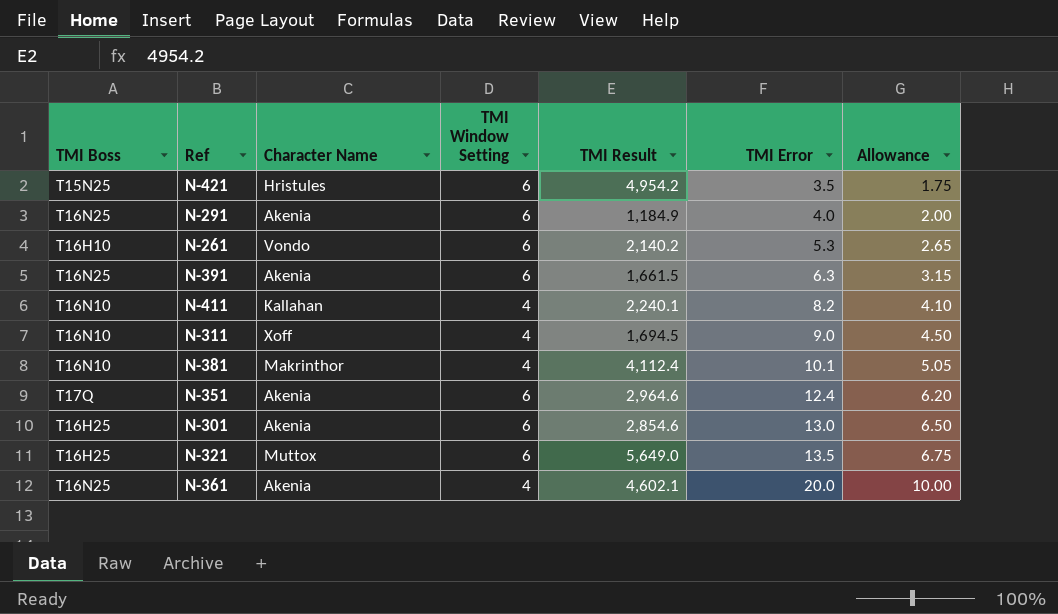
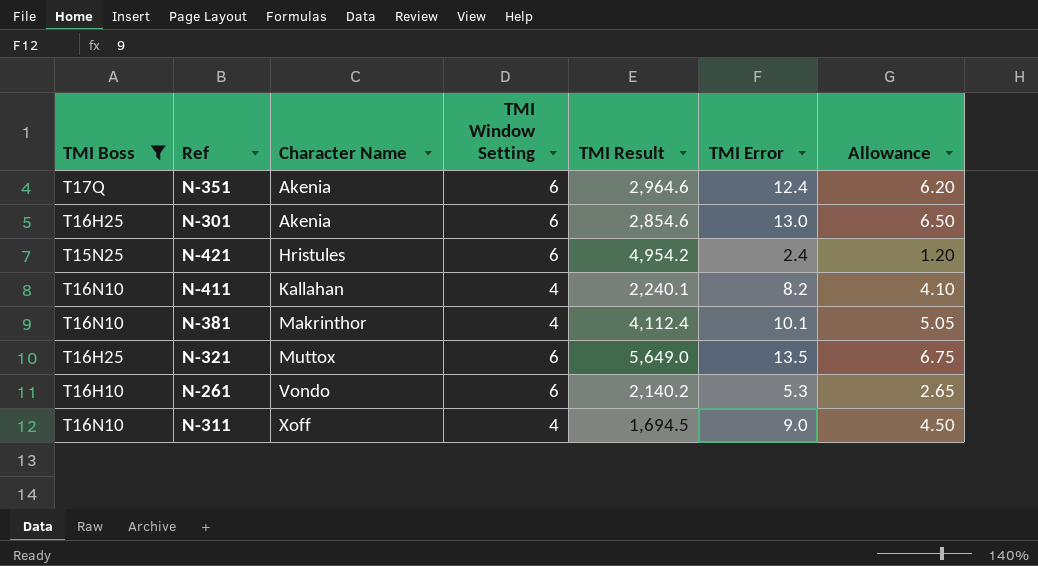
filter: none -> TMI Boss != T16N25
row order: TMI Error ascending -> Character Name ascending
N-421 | TMI Error: 3.5 -> 2.4
N-421 | Allowance: 1.75 -> 1.20

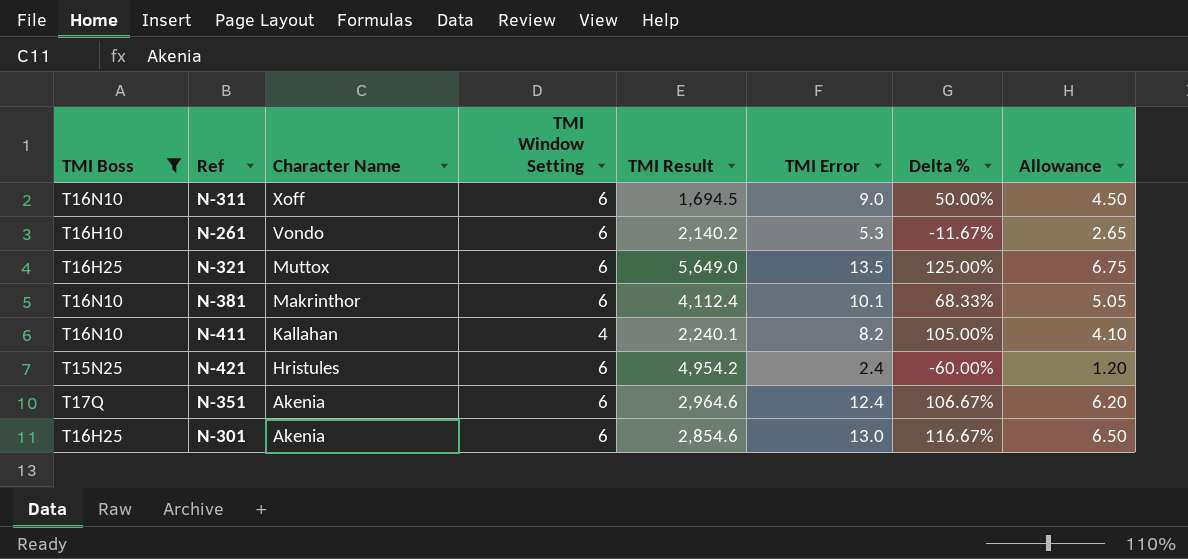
row order: Character Name ascending -> Character Name descending
column Delta % | formula: none -> ([TMI Error] - [TMI Window Setting]) / [TMI Window Setting]
N-311 | TMI Window Setting: 4 -> 6
N-381 | TMI Window Setting: 4 -> 6

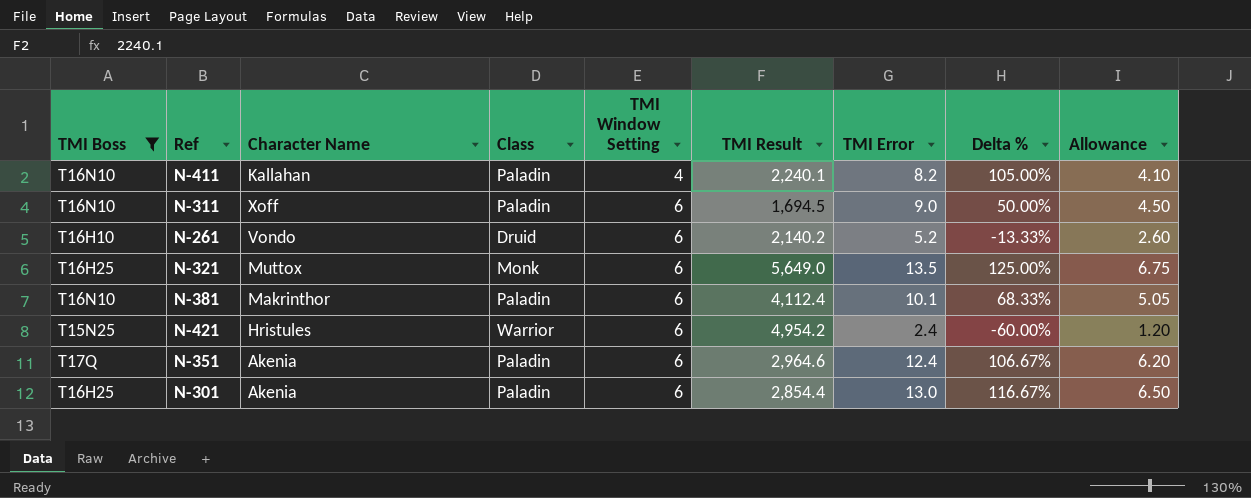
row order: Character Name descending -> TMI Window Setting ascending
column Class | position: none -> 4
N-261 | TMI Error: 5.3 -> 5.2
N-261 | Delta %: -11.67% -> -13.33%
N-261 | Allowance: 2.65 -> 2.60
N-301 | TMI Result: 2,854.6 -> 2,854.4

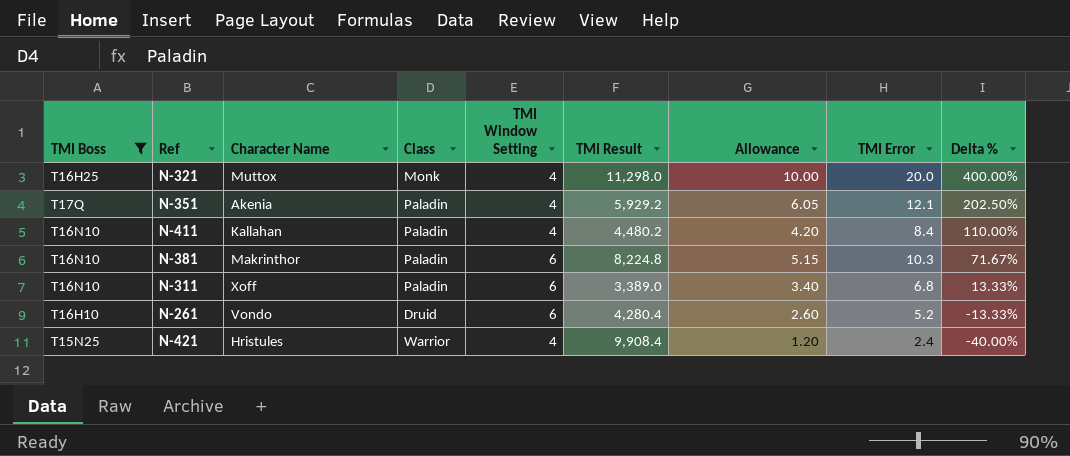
row order: TMI Window Setting ascending -> Delta % descending
column Allowance | position: 9 -> 7
row N-301: T16H25 | Akenia | Paladin | 6 | 2,854.4 | 13.0 | 116.67% | 6.50 -> none
N-321 | TMI Window Setting: 6 -> 4
N-321 | TMI Result: 5,649.0 -> 11,298.0
N-321 | Allowance: 6.75 -> 10.00
N-321 | TMI Error: 13.5 -> 20.0
N-321 | Delta %: 125.00% -> 400.00%
N-351 | TMI Window Setting: 6 -> 4
N-351 | TMI Result: 2,964.6 -> 5,929.2
N-351 | Allowance: 6.20 -> 6.05
N-351 | TMI Error: 12.4 -> 12.1
N-351 | Delta %: 106.67% -> 202.50%
N-411 | TMI Result: 2,240.1 -> 4,480.2
N-411 | Allowance: 4.10 -> 4.20
N-411 | TMI Error: 8.2 -> 8.4
N-411 | Delta %: 105.00% -> 110.00%
N-381 | TMI Result: 4,112.4 -> 8,224.8
N-381 | Allowance: 5.05 -> 5.15
N-381 | TMI Error: 10.1 -> 10.3
N-381 | Delta %: 68.33% -> 71.67%
N-311 | TMI Result: 1,694.5 -> 3,389.0
N-311 | Allowance: 4.50 -> 3.40
N-311 | TMI Error: 9.0 -> 6.8
N-311 | Delta %: 50.00% -> 13.33%
N-261 | TMI Result: 2,140.2 -> 4,280.4
N-421 | TMI Window Setting: 6 -> 4
N-421 | TMI Result: 4,954.2 -> 9,908.4
N-421 | Delta %: -60.00% -> -40.00%

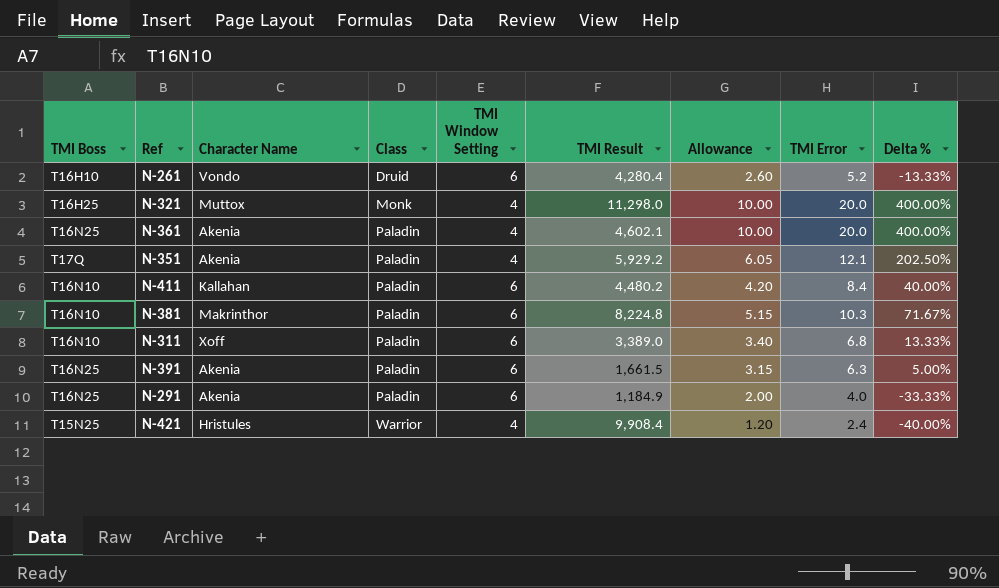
filter: TMI Boss != T16N25 -> none
row order: Delta % descending -> Class ascending
N-411 | TMI Window Setting: 4 -> 6
N-411 | Delta %: 110.00% -> 40.00%

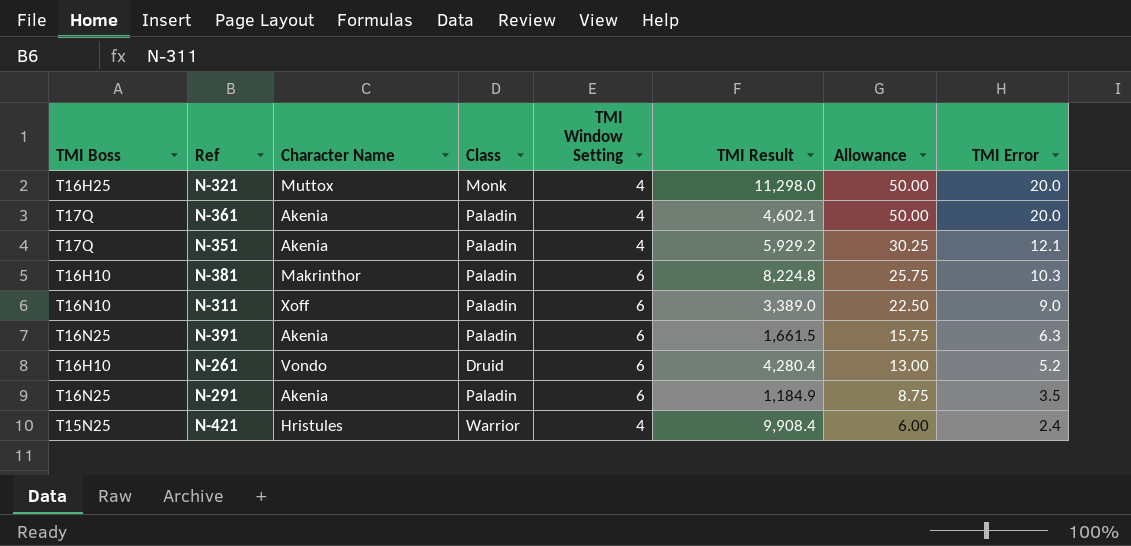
row order: Class ascending -> Allowance descending
column Delta % | formula: ([TMI Error] - [TMI Window Setting]) / [TMI Window Setting] -> none
column Allowance | formula: [TMI Error] * 0.5 -> [TMI Error] * 2.5
row N-411: T16N10 | Kallahan | Paladin | 6 | 4,480.2 | 4.20 | 8.4 | 40.00% -> none
N-361 | TMI Boss: T16N25 -> T17Q
N-381 | TMI Boss: T16N10 -> T16H10
N-311 | TMI Error: 6.8 -> 9.0
N-291 | TMI Error: 4.0 -> 3.5

